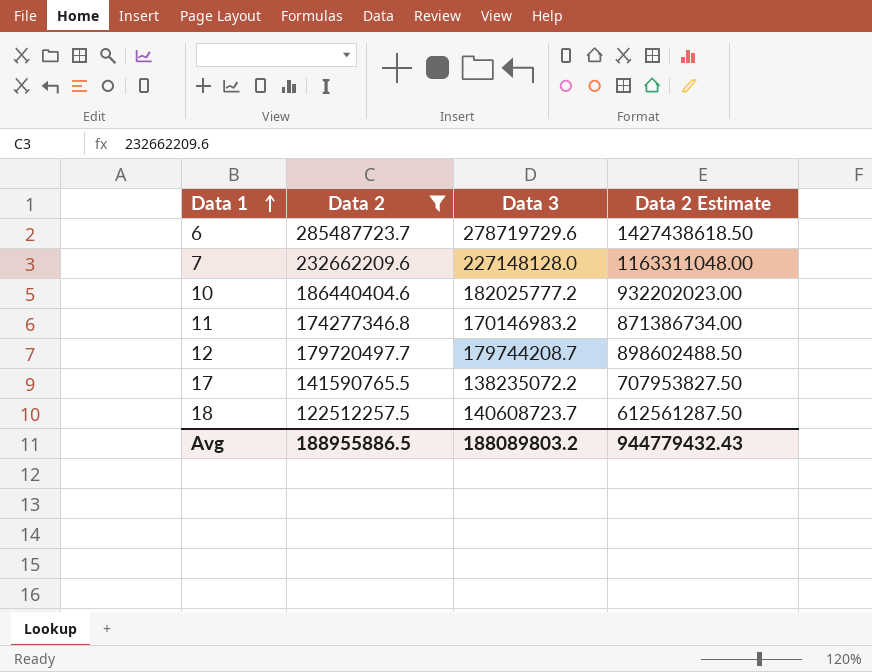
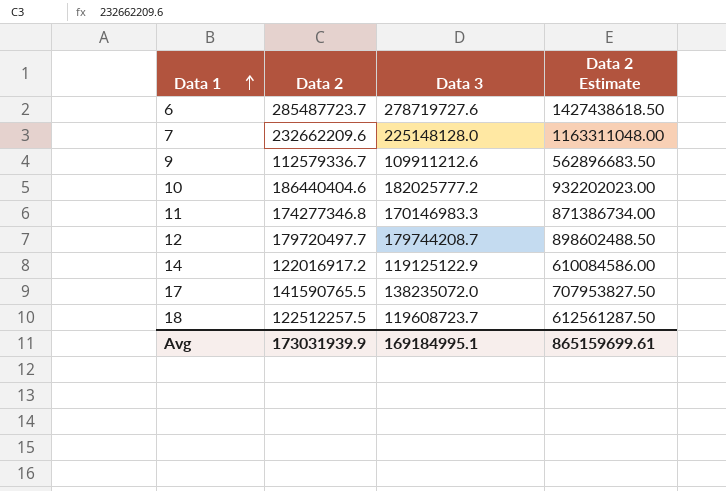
filter: Data 2 >= 122512257.5 -> none
6 | Data 3: 278719729.6 -> 278719727.6
7 | Data 3: 227148128.0 -> 225148128.0
11 | Data 3: 170146983.2 -> 170146983.3
17 | Data 3: 138235072.2 -> 138235072.0
18 | Data 3: 140608723.7 -> 119608723.7
Avg | Data 2: 188955886.5 -> 173031939.9
Avg | Data 3: 188089803.2 -> 169184995.1
Avg | Data 2 Estimate: 944779432.43 -> 865159699.61

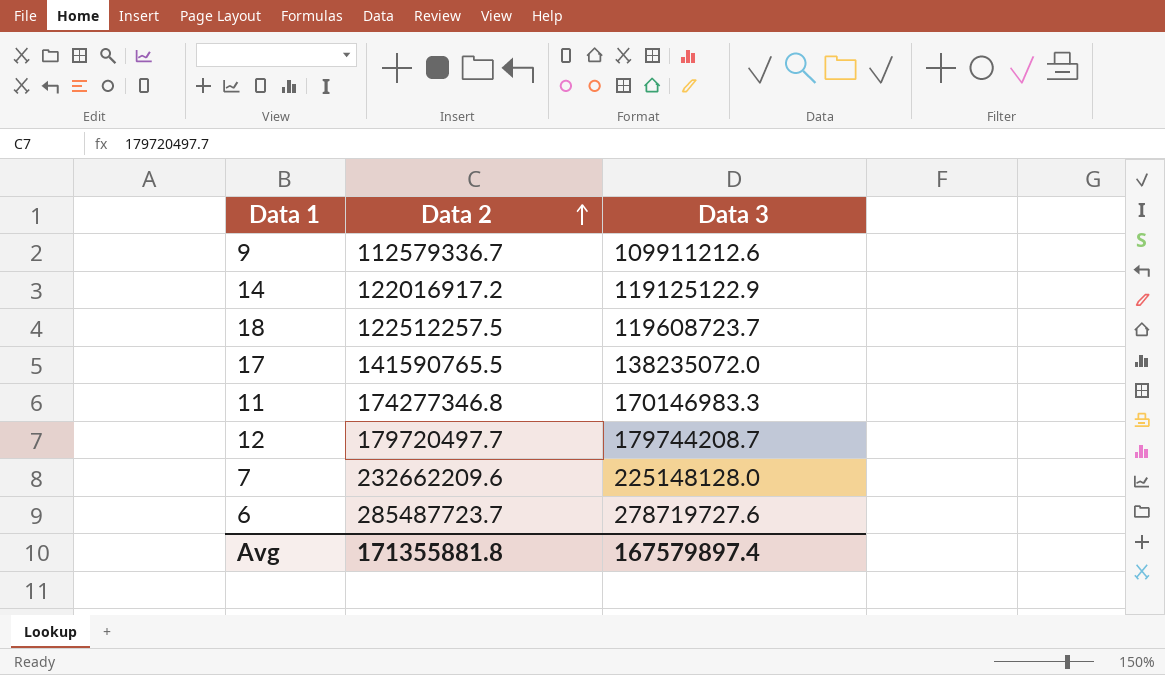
row order: Data 1 ascending -> Data 2 ascending
column Data 2 Estimate | formula: [Data 2] * 5 -> none
row 10: 186440404.6 | 182025777.2 | 932202023.00 -> none
Avg | Data 2: 173031939.9 -> 171355881.8
Avg | Data 3: 169184995.1 -> 167579897.4

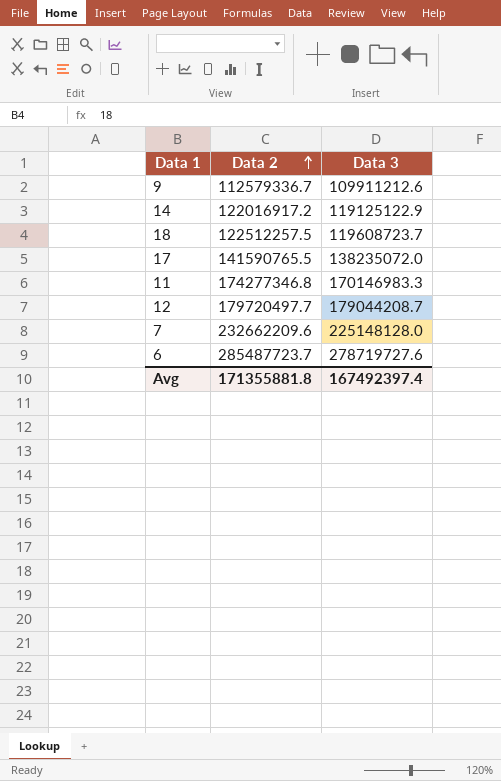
12 | Data 3: 179744208.7 -> 179044208.7
Avg | Data 3: 167579897.4 -> 167492397.4

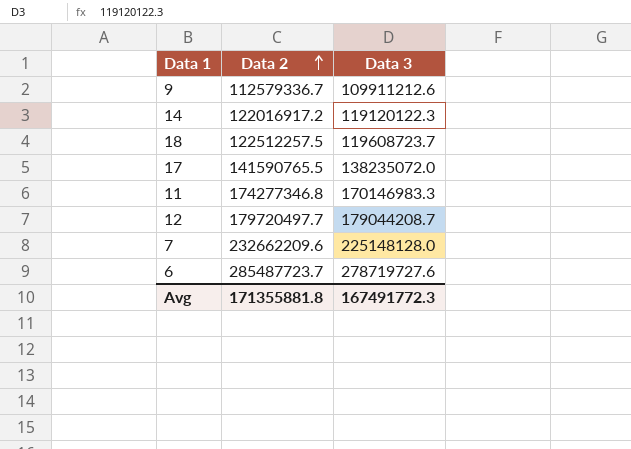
14 | Data 3: 119125122.9 -> 119120122.3
Avg | Data 3: 167492397.4 -> 167491772.3

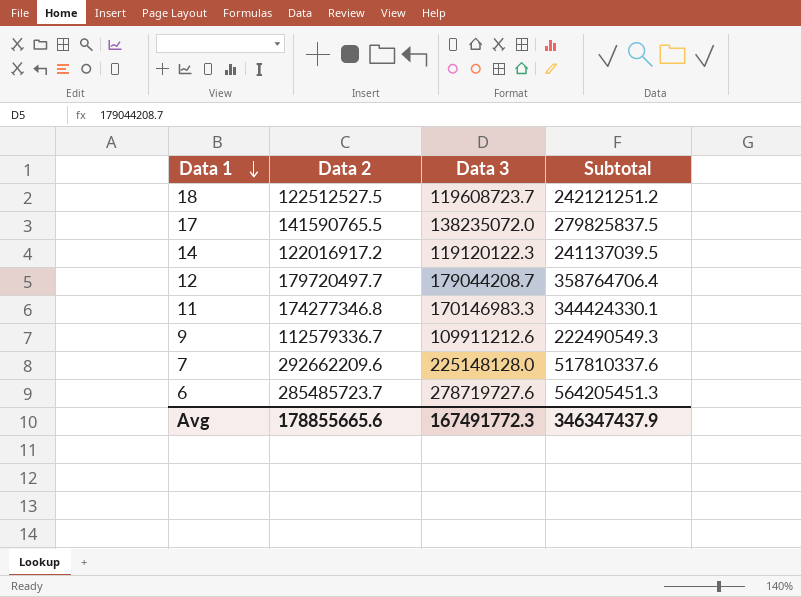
row order: Data 2 ascending -> Data 1 descending
column Subtotal | formula: none -> [Data 2] + [Data 3]
18 | Data 2: 122512257.5 -> 122512527.5
7 | Data 2: 232662209.6 -> 292662209.6
6 | Data 2: 285487723.7 -> 285485723.7
Avg | Data 2: 171355881.8 -> 178855665.6

